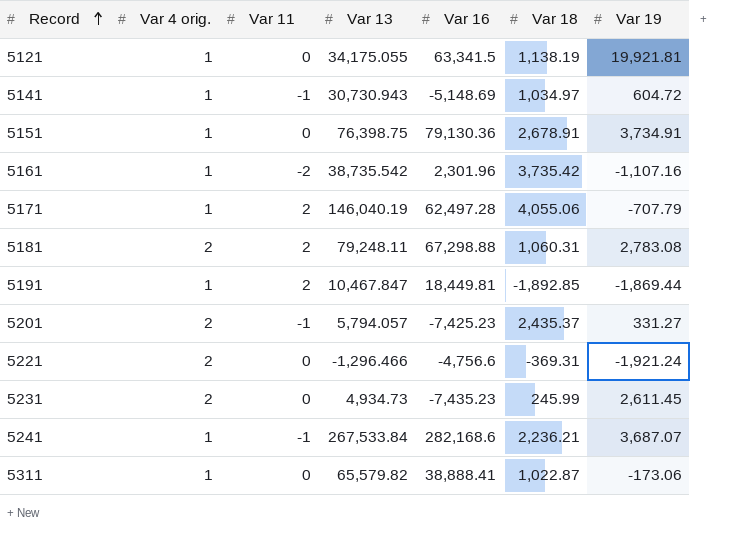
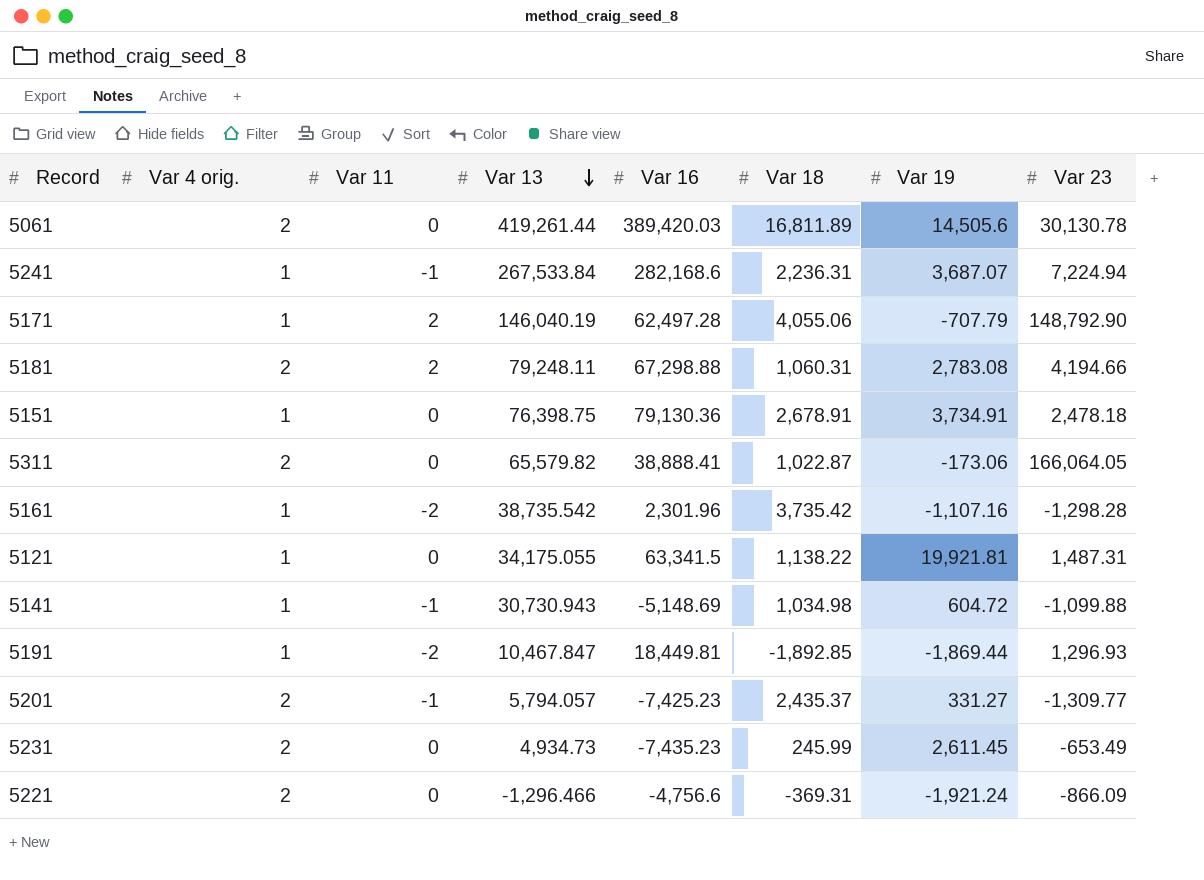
row order: Record ascending -> Var 13 descending
column Var 23 | position: none -> 8
row 5061: none -> 2 | 0 | 419,261.44 | 389,420.03 | 16,811.89 | 14,505.6 | 30,130.78
5241 | Var 18: 2,236.21 -> 2,236.31
5311 | Var 4 orig.: 1 -> 2
5121 | Var 18: 1,138.19 -> 1,138.22
5141 | Var 18: 1,034.97 -> 1,034.98
5191 | Var 11: 2 -> -2

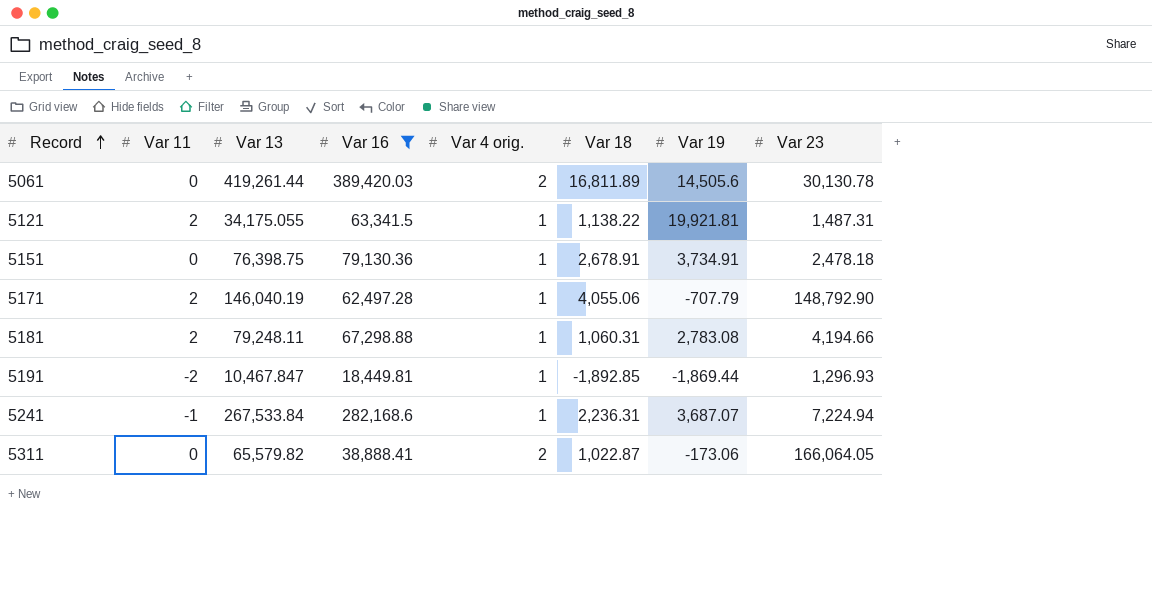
filter: none -> Var 16 >= 18,449.81
row order: Var 13 descending -> Record ascending
column Var 4 orig. | position: 2 -> 5
5121 | Var 11: 0 -> 2
5181 | Var 4 orig.: 2 -> 1

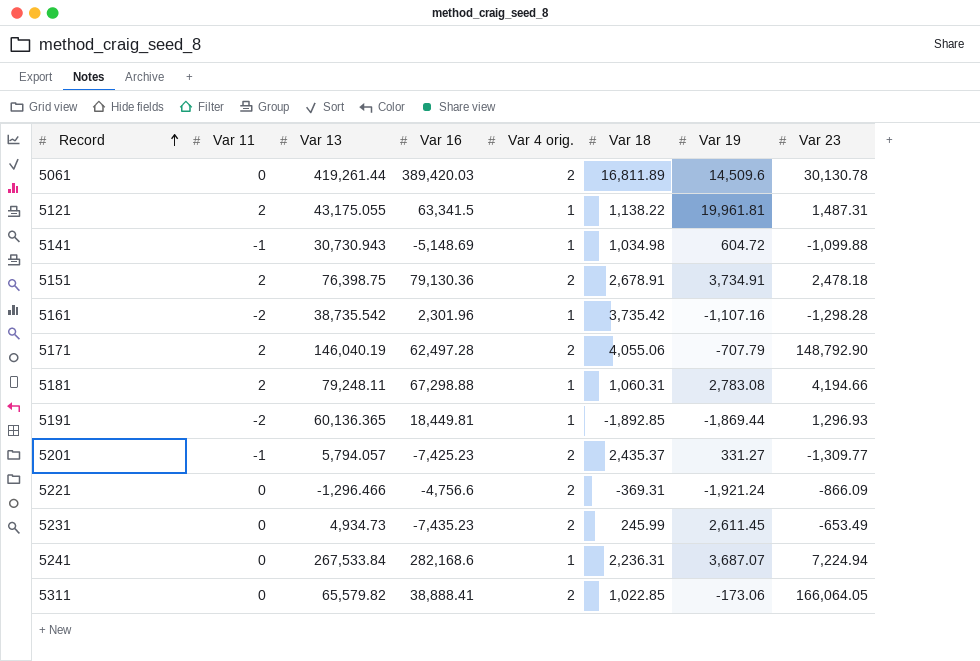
filter: Var 16 >= 18,449.81 -> none
5061 | Var 19: 14,505.6 -> 14,509.6
5121 | Var 13: 34,175.055 -> 43,175.055
5121 | Var 19: 19,921.81 -> 19,961.81
5151 | Var 11: 0 -> 2
5151 | Var 4 orig.: 1 -> 2
5171 | Var 4 orig.: 1 -> 2
5191 | Var 13: 10,467.847 -> 60,136.365
5241 | Var 11: -1 -> 0
5311 | Var 18: 1,022.87 -> 1,022.85

